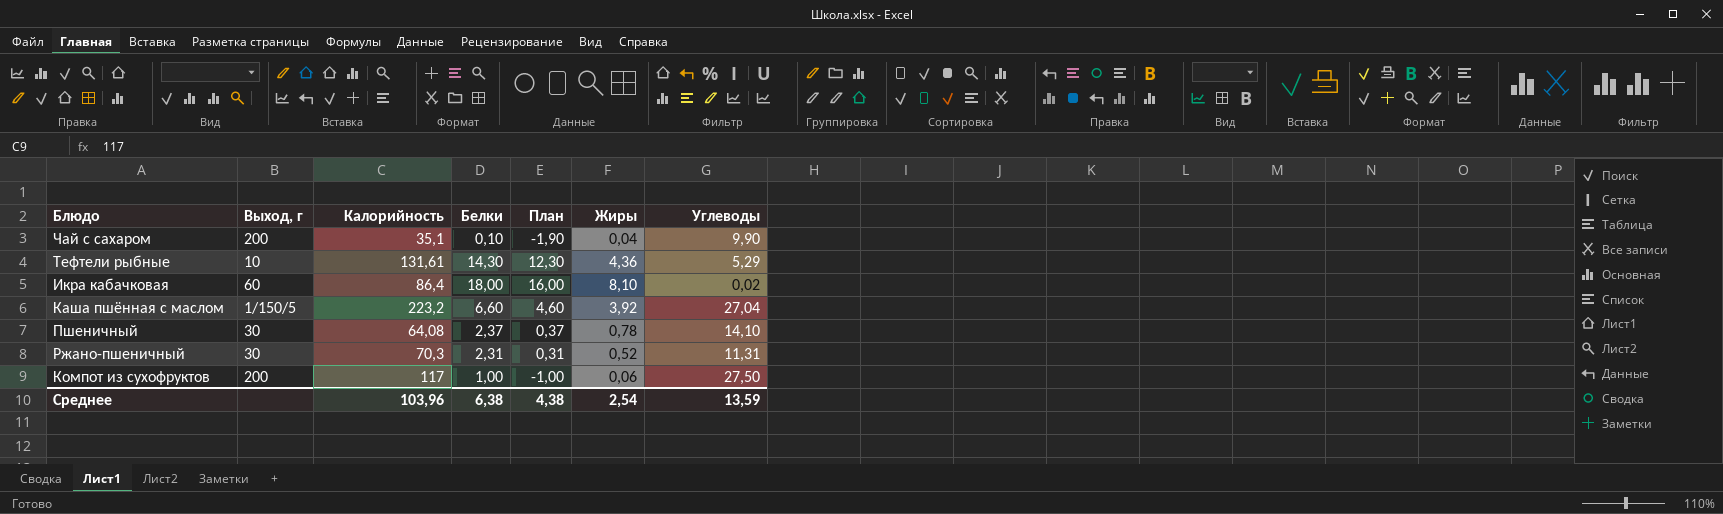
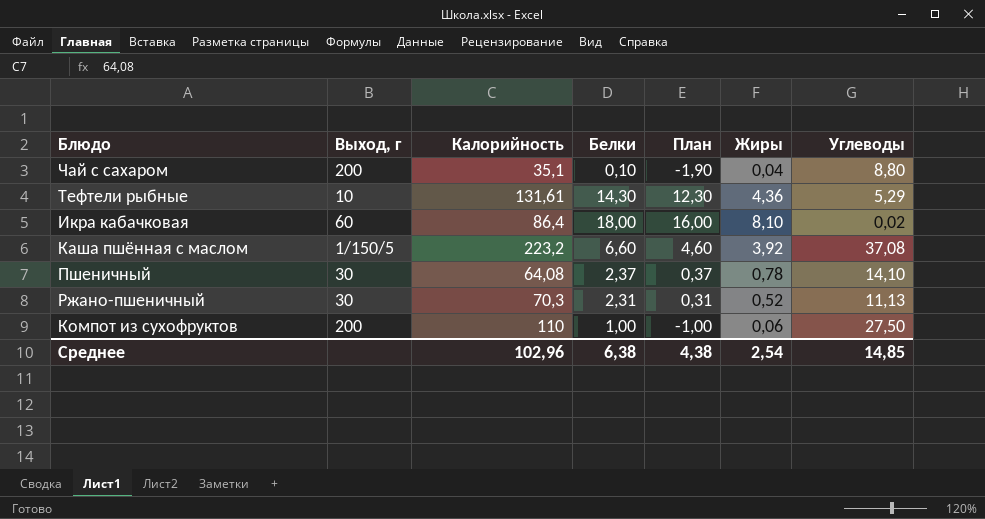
Чай с сахаром | Углеводы: 9,90 -> 8,80
Каша пшённая с маслом | Углеводы: 27,04 -> 37,08
Ржано-пшеничный | Углеводы: 11,31 -> 11,13
Компот из сухофруктов | Калорийность: 117 -> 110
Среднее | Калорийность: 103,96 -> 102,96
Среднее | Углеводы: 13,59 -> 14,85

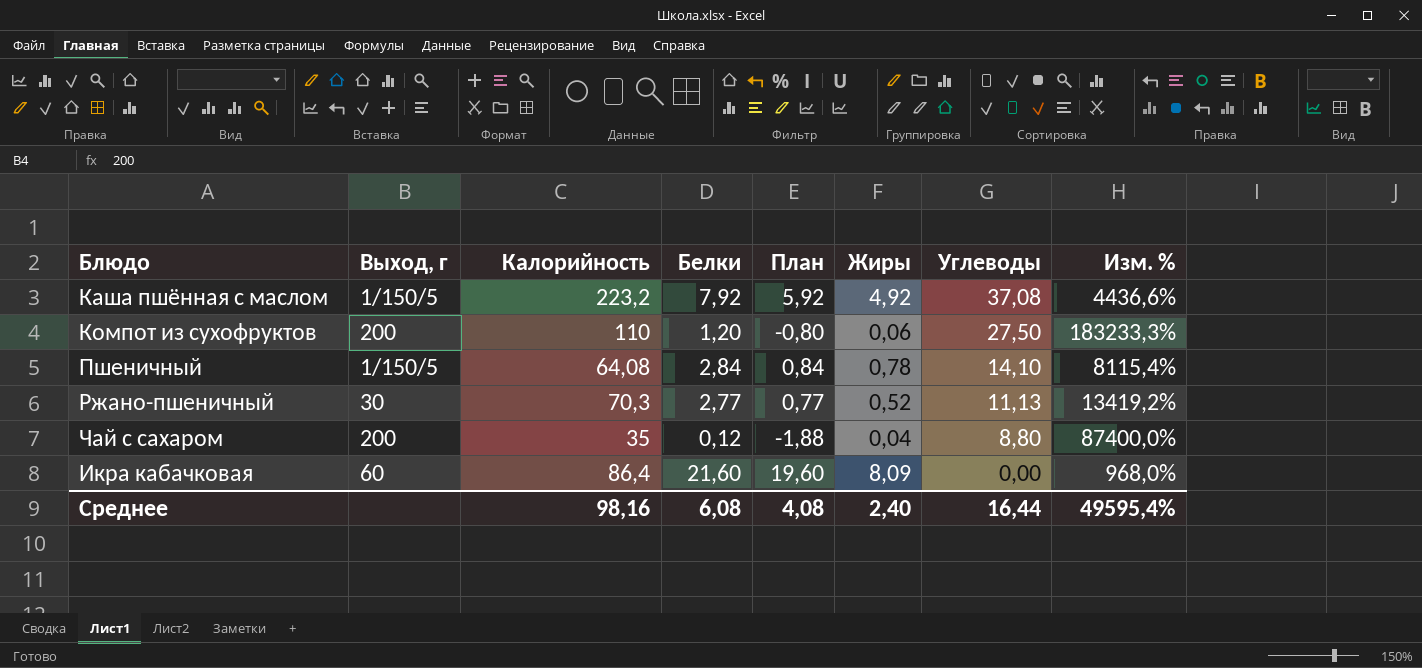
row order: none -> Углеводы descending
column Изм. % | formula: none -> ([Калорийность] - [Жиры]) / [Жиры]
row Тефтели рыбные: 10 | 131,61 | 14,30 | 12,30 | 4,36 | 5,29 -> none
Каша пшённая с маслом | Белки: 6,60 -> 7,92
Каша пшённая с маслом | План: 4,60 -> 5,92
Каша пшённая с маслом | Жиры: 3,92 -> 4,92
Компот из сухофруктов | Белки: 1,00 -> 1,20
Компот из сухофруктов | План: -1,00 -> -0,80
Пшеничный | Выход, г: 30 -> 1/150/5
Пшеничный | Белки: 2,37 -> 2,84
Пшеничный | План: 0,37 -> 0,84
Ржано-пшеничный | Белки: 2,31 -> 2,77
Ржано-пшеничный | План: 0,31 -> 0,77
Чай с сахаром | Калорийность: 35,1 -> 35
Чай с сахаром | Белки: 0,10 -> 0,12
Чай с сахаром | План: -1,90 -> -1,88
Икра кабачковая | Белки: 18,00 -> 21,60
Икра кабачковая | План: 16,00 -> 19,60
Икра кабачковая | Жиры: 8,10 -> 8,09
Икра кабачковая | Углеводы: 0,02 -> 0,00
Среднее | Калорийность: 102,96 -> 98,16
Среднее | Белки: 6,38 -> 6,08
Среднее | План: 4,38 -> 4,08
Среднее | Жиры: 2,54 -> 2,40
Среднее | Углеводы: 14,85 -> 16,44

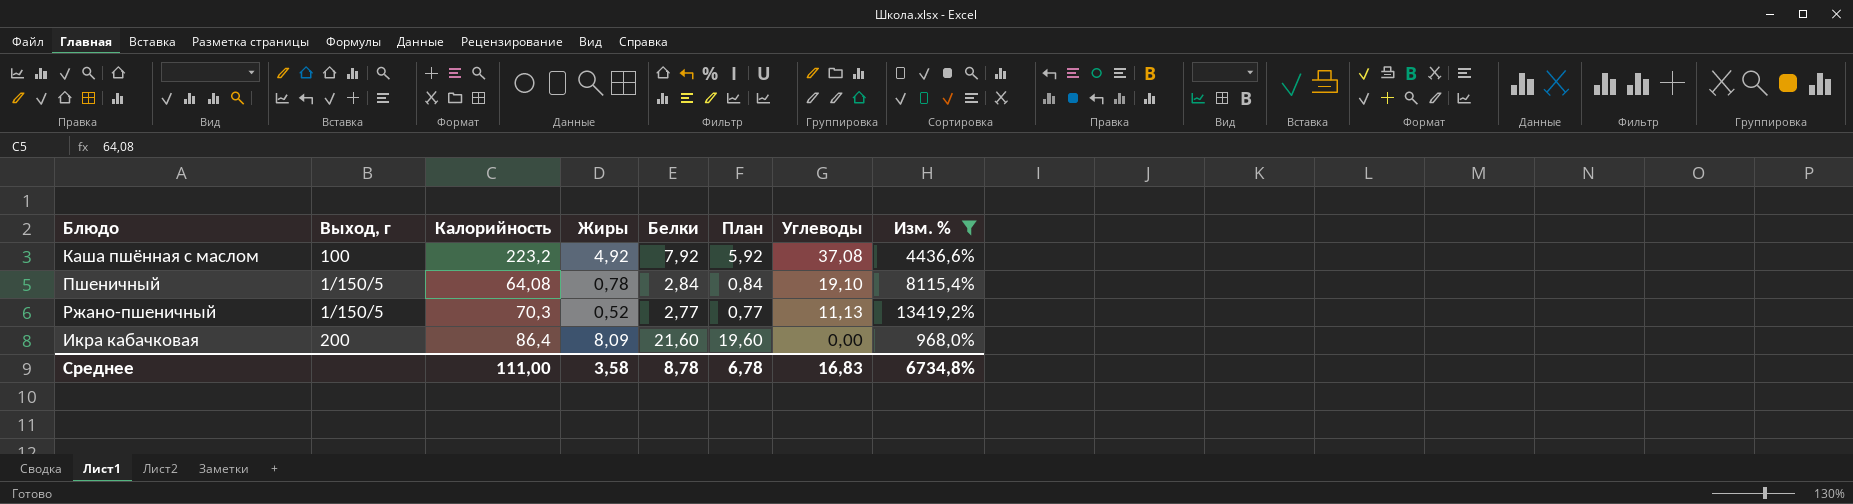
filter: none -> Изм. % <= 13419,2%
column Жиры | position: 6 -> 4
Каша пшённая с маслом | Выход, г: 1/150/5 -> 100
Пшеничный | Углеводы: 14,10 -> 19,10
Ржано-пшеничный | Выход, г: 30 -> 1/150/5
Икра кабачковая | Выход, г: 60 -> 200
Среднее | Калорийность: 98,16 -> 111,00
Среднее | Жиры: 2,40 -> 3,58
Среднее | Белки: 6,08 -> 8,78
Среднее | План: 4,08 -> 6,78
Среднее | Углеводы: 16,44 -> 16,83
Среднее | Изм. %: 49595,4% -> 6734,8%

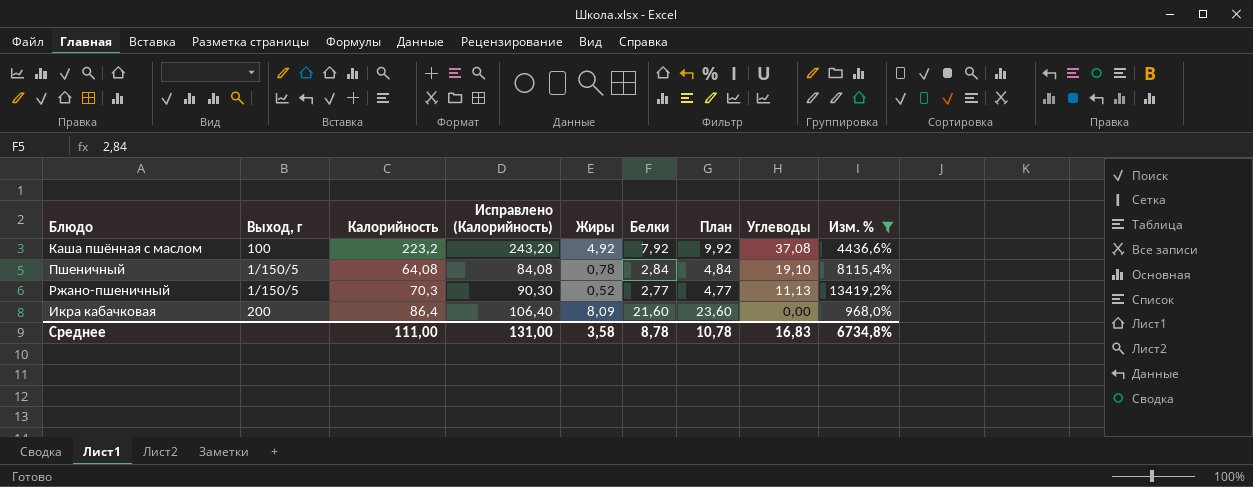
column Исправлено (Калорийность) | formula: none -> [Калорийность] + 20
column План | formula: [Белки] - 2 -> [Белки] + 2
Среднее | План: 6,78 -> 10,78

